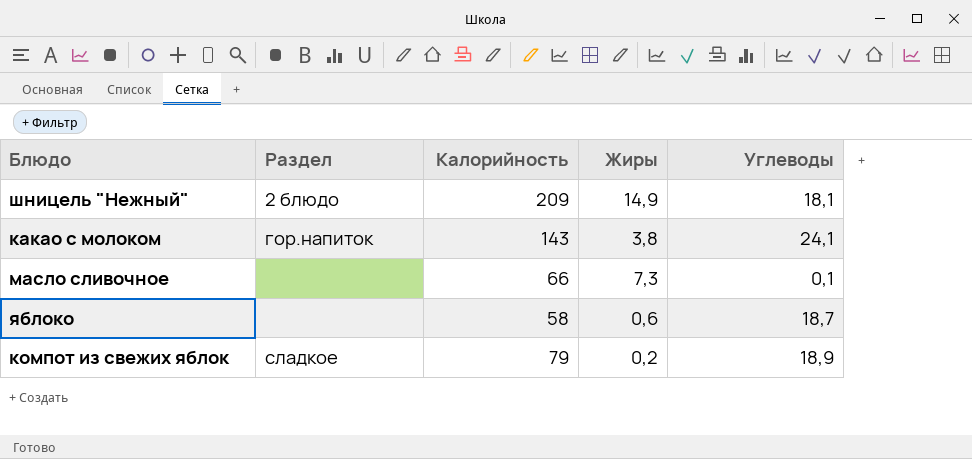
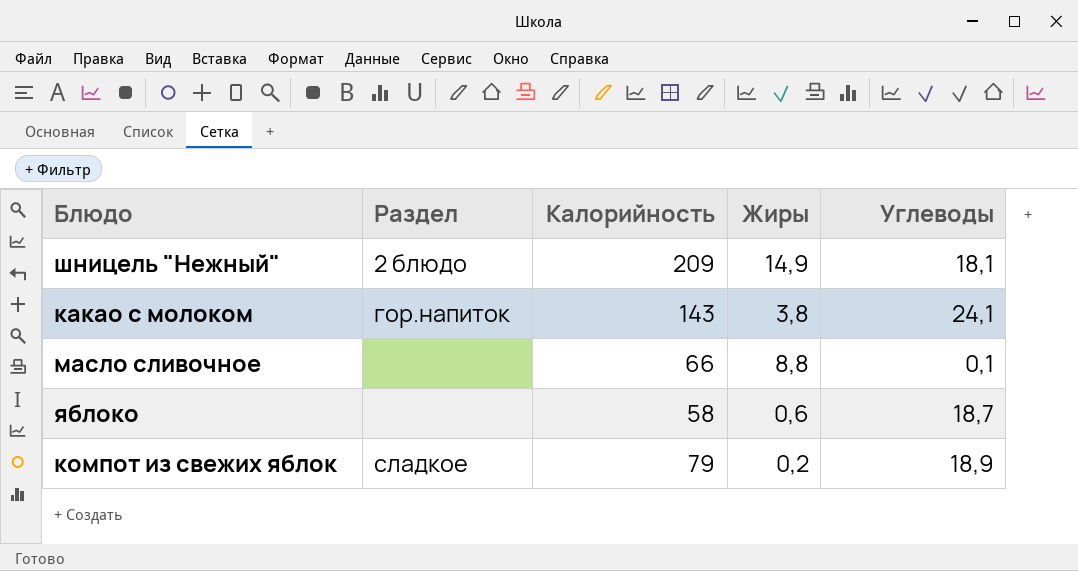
масло сливочное | Жиры: 7,3 -> 8,8

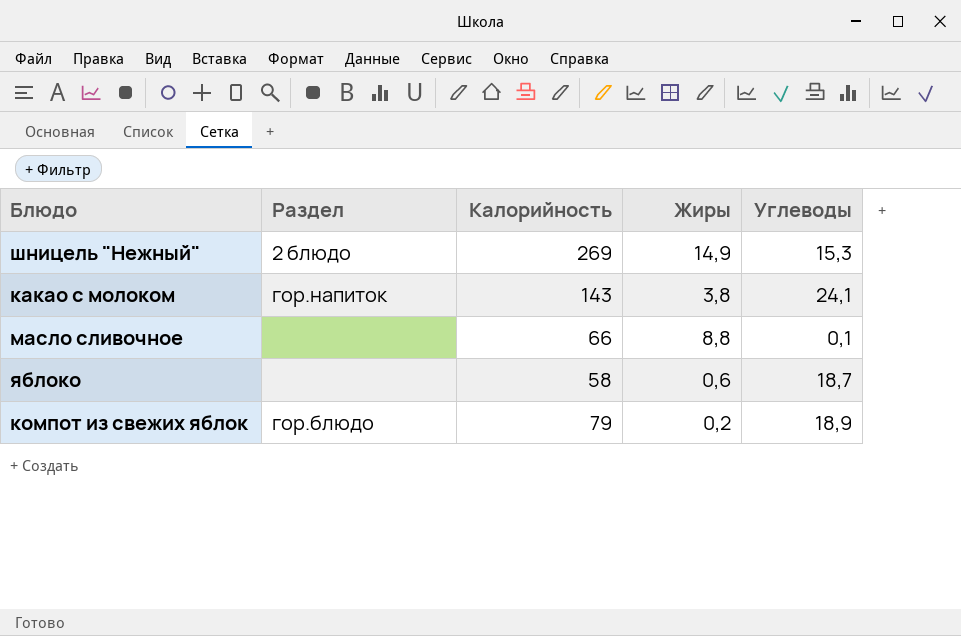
шницель "Нежный" | Калорийность: 209 -> 269
шницель "Нежный" | Углеводы: 18,1 -> 15,3
компот из свежих яблок | Раздел: сладкое -> гор.блюдо

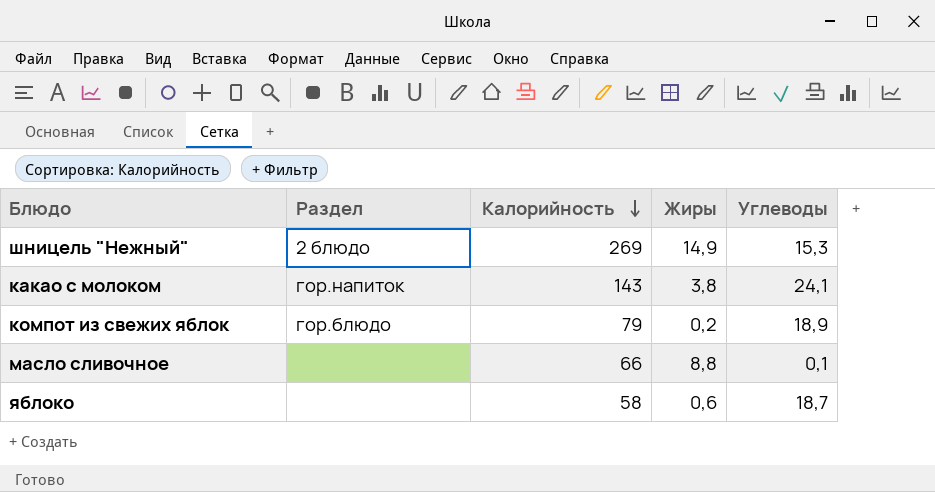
row order: none -> Калорийность descending

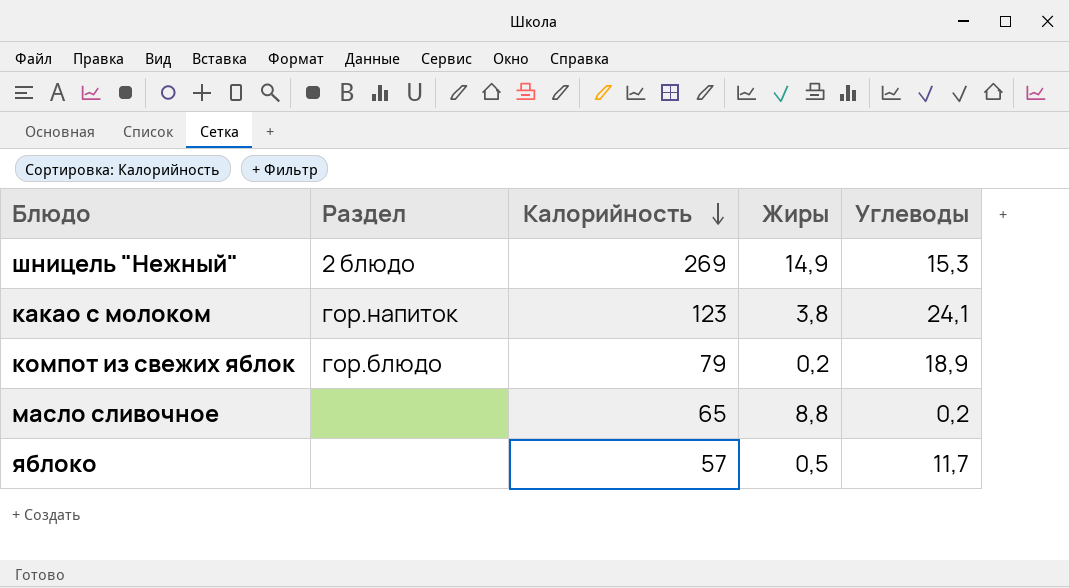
какао с молоком | Калорийность: 143 -> 123
масло сливочное | Калорийность: 66 -> 65
масло сливочное | Углеводы: 0,1 -> 0,2
яблоко | Калорийность: 58 -> 57
яблоко | Жиры: 0,6 -> 0,5
яблоко | Углеводы: 18,7 -> 11,7

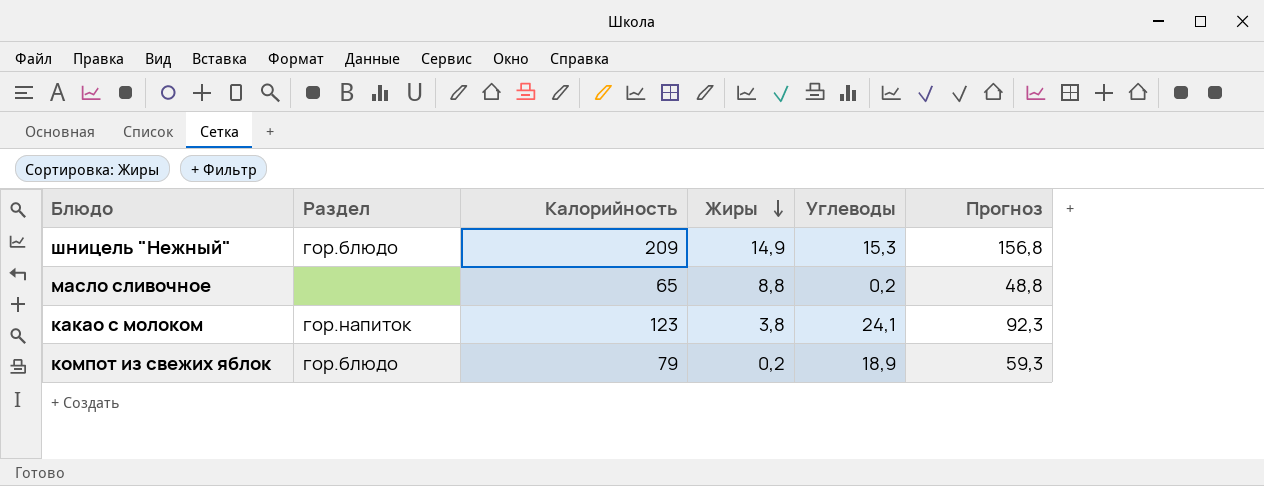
row order: Калорийность descending -> Жиры descending
column Прогноз | formula: none -> [Калорийность] * 0,75
row яблоко: none | 57 | 0,5 | 11,7 -> none
шницель "Нежный" | Раздел: 2 блюдо -> гор.блюдо
шницель "Нежный" | Калорийность: 269 -> 209

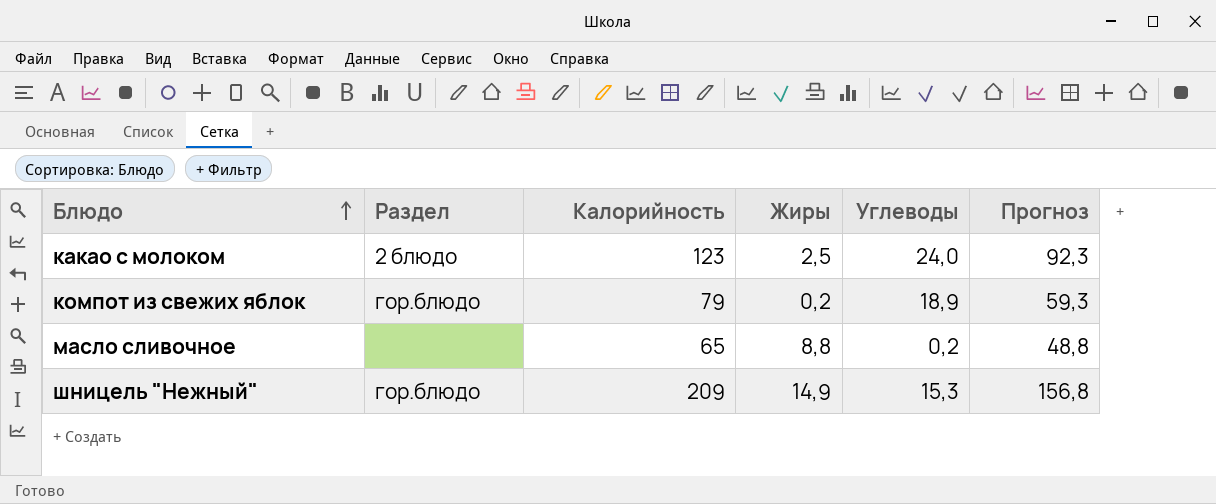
row order: Жиры descending -> Блюдо ascending
какао с молоком | Раздел: гор.напиток -> 2 блюдо
какао с молоком | Жиры: 3,8 -> 2,5
какао с молоком | Углеводы: 24,1 -> 24,0

